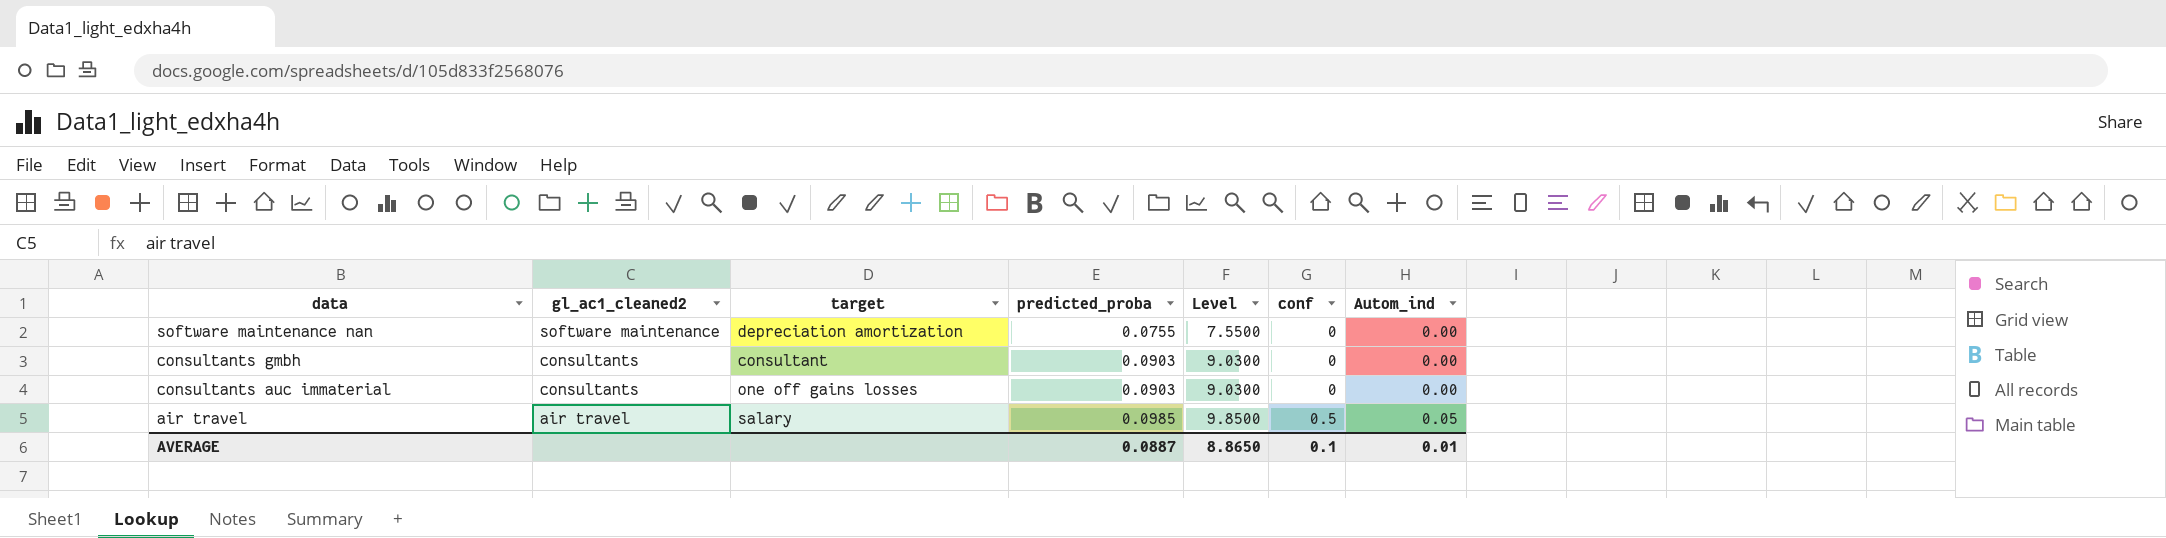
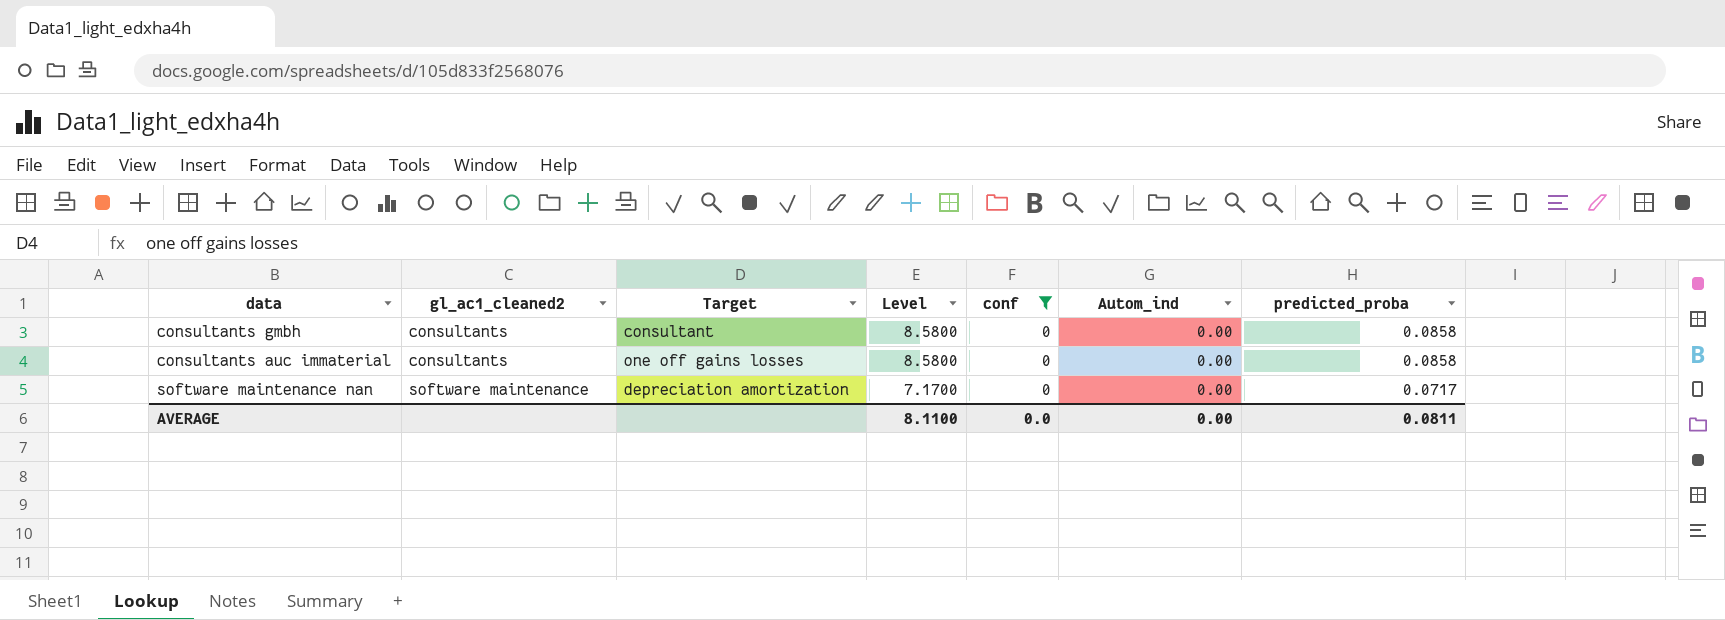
filter: none -> conf = 0
row order: data descending -> gl_ac1_cleaned2 ascending
column name: target -> Target
column predicted_proba | position: 4 -> 7
consultants gmbh | Level: 9.0300 -> 8.5800
consultants gmbh | predicted_proba: 0.0903 -> 0.0858
consultants auc immaterial | Level: 9.0300 -> 8.5800
consultants auc immaterial | predicted_proba: 0.0903 -> 0.0858
software maintenance nan | Level: 7.5500 -> 7.1700
software maintenance nan | predicted_proba: 0.0755 -> 0.0717
AVERAGE | Level: 8.8650 -> 8.1100
AVERAGE | conf: 0.1 -> 0.0
AVERAGE | Autom_ind: 0.01 -> 0.00
AVERAGE | predicted_proba: 0.0887 -> 0.0811

